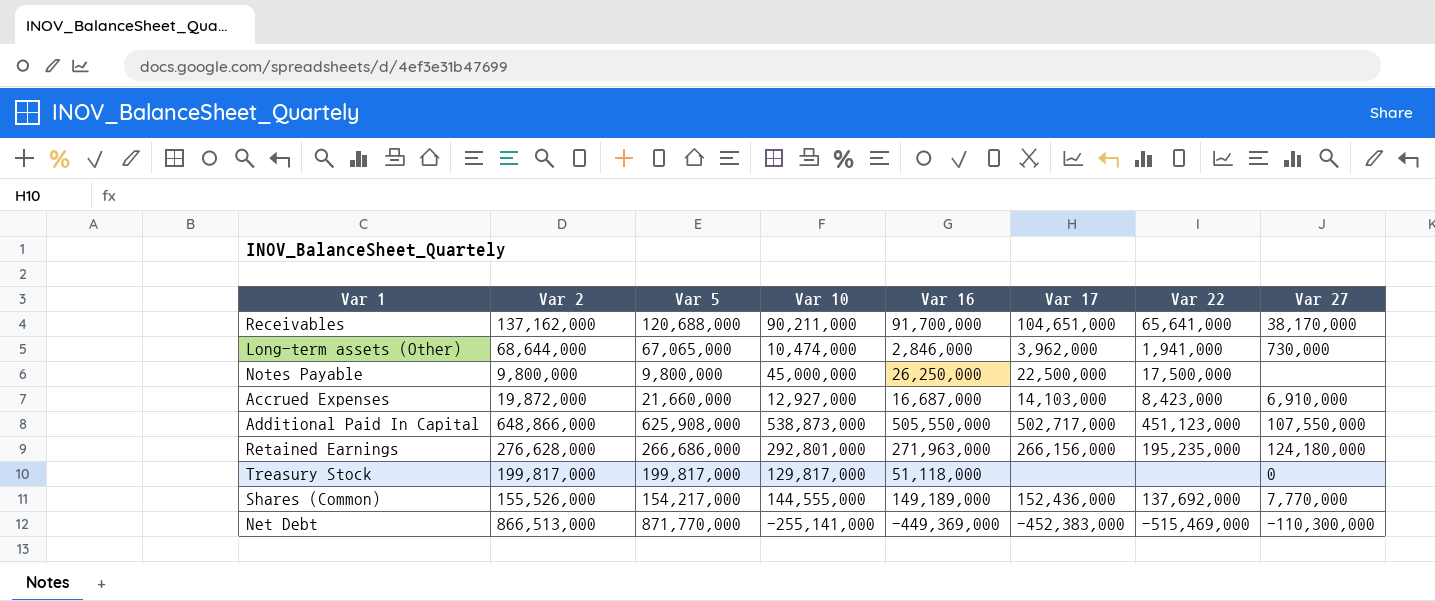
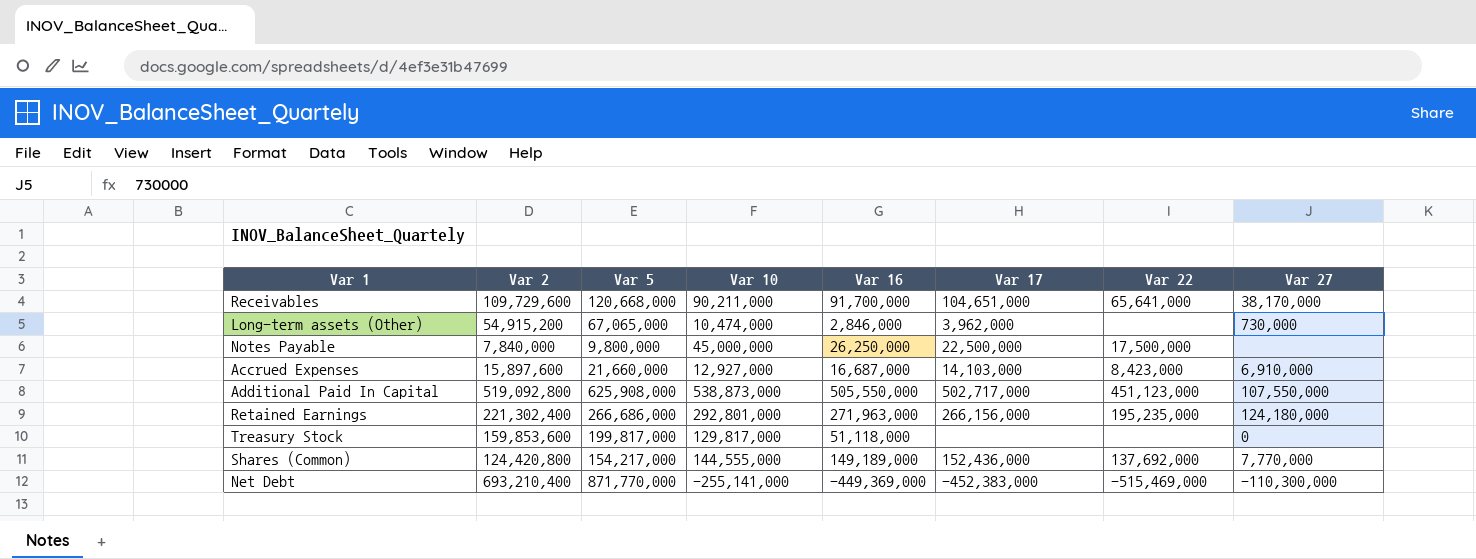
Receivables | Var 2: 137,162,000 -> 109,729,600
Receivables | Var 5: 120,688,000 -> 120,668,000
Long-term assets (Other) | Var 2: 68,644,000 -> 54,915,200
Long-term assets (Other) | Var 22: 1,941,000 -> none
Notes Payable | Var 2: 9,800,000 -> 7,840,000
Accrued Expenses | Var 2: 19,872,000 -> 15,897,600
Additional Paid In Capital | Var 2: 648,866,000 -> 519,092,800
Retained Earnings | Var 2: 276,628,000 -> 221,302,400
Treasury Stock | Var 2: 199,817,000 -> 159,853,600
Shares (Common) | Var 2: 155,526,000 -> 124,420,800
Net Debt | Var 2: 866,513,000 -> 693,210,400

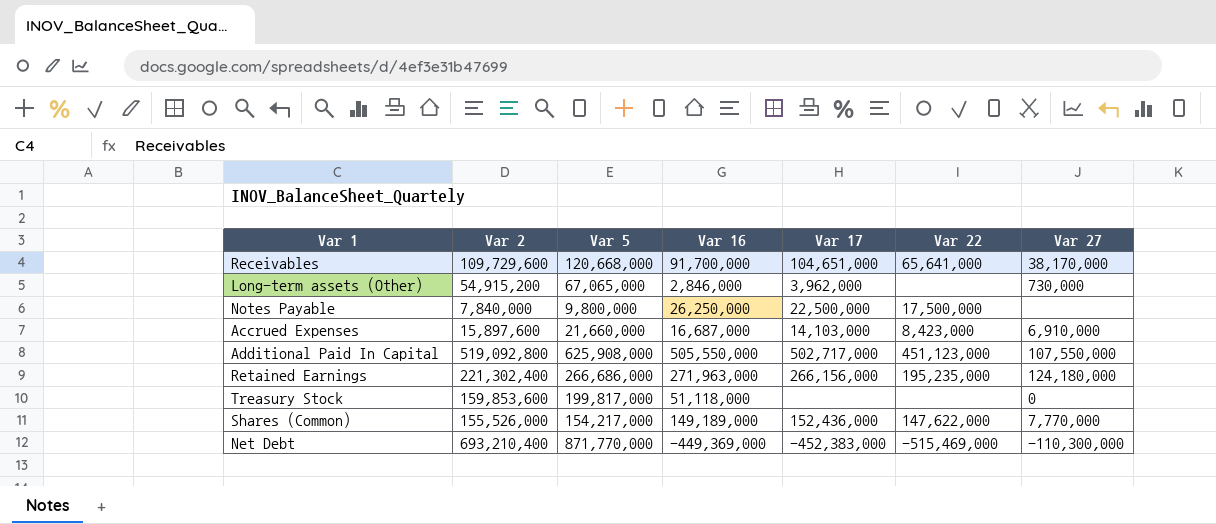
column Var 10 | position: 4 -> none
Shares (Common) | Var 2: 124,420,800 -> 155,526,000
Shares (Common) | Var 22: 137,692,000 -> 147,622,000

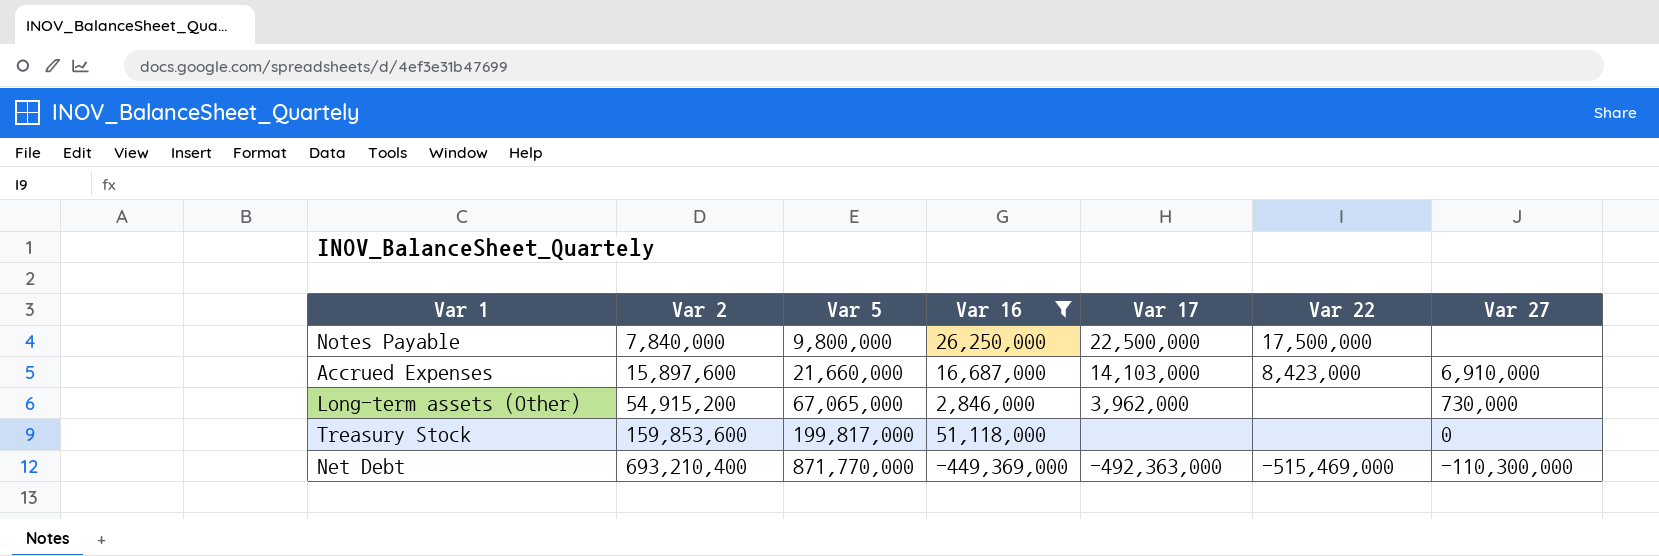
filter: none -> Var 16 <= 51,118,000
row order: none -> Var 2 ascending
Net Debt | Var 17: -452,383,000 -> -492,363,000

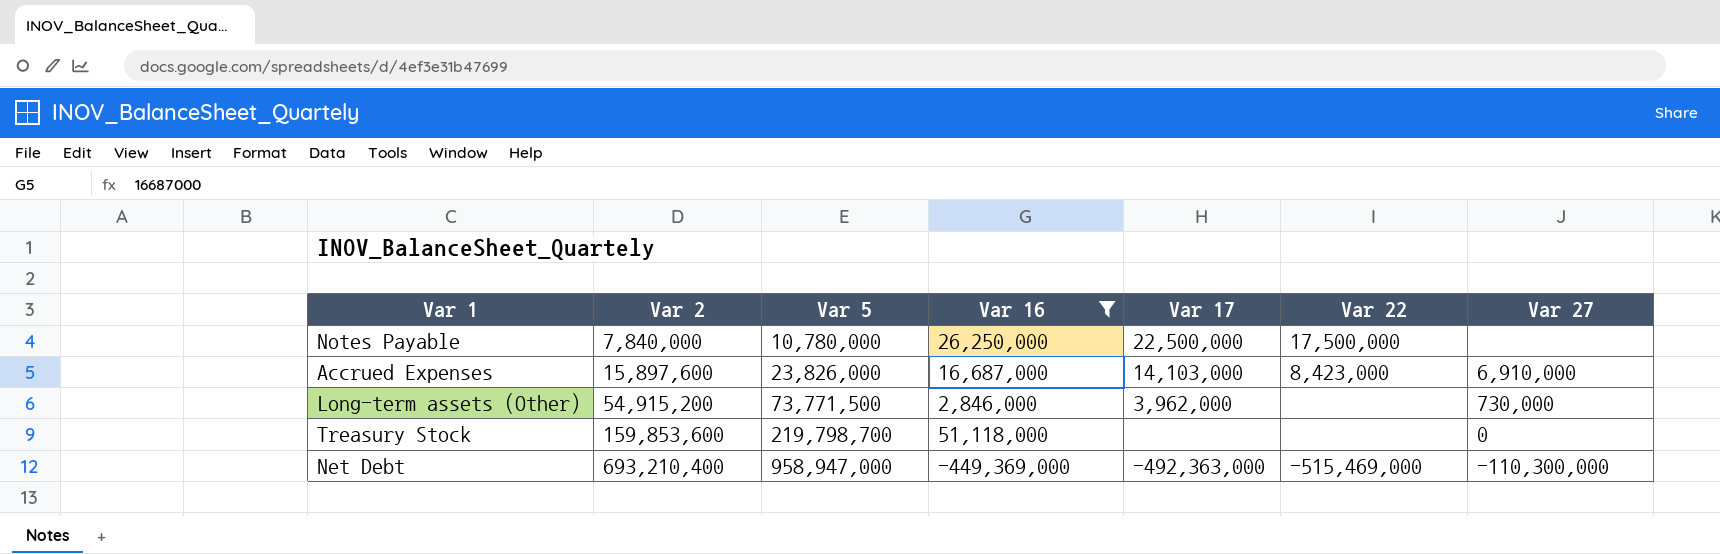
Notes Payable | Var 5: 9,800,000 -> 10,780,000
Accrued Expenses | Var 5: 21,660,000 -> 23,826,000
Long-term assets (Other) | Var 5: 67,065,000 -> 73,771,500
Treasury Stock | Var 5: 199,817,000 -> 219,798,700
Net Debt | Var 5: 871,770,000 -> 958,947,000

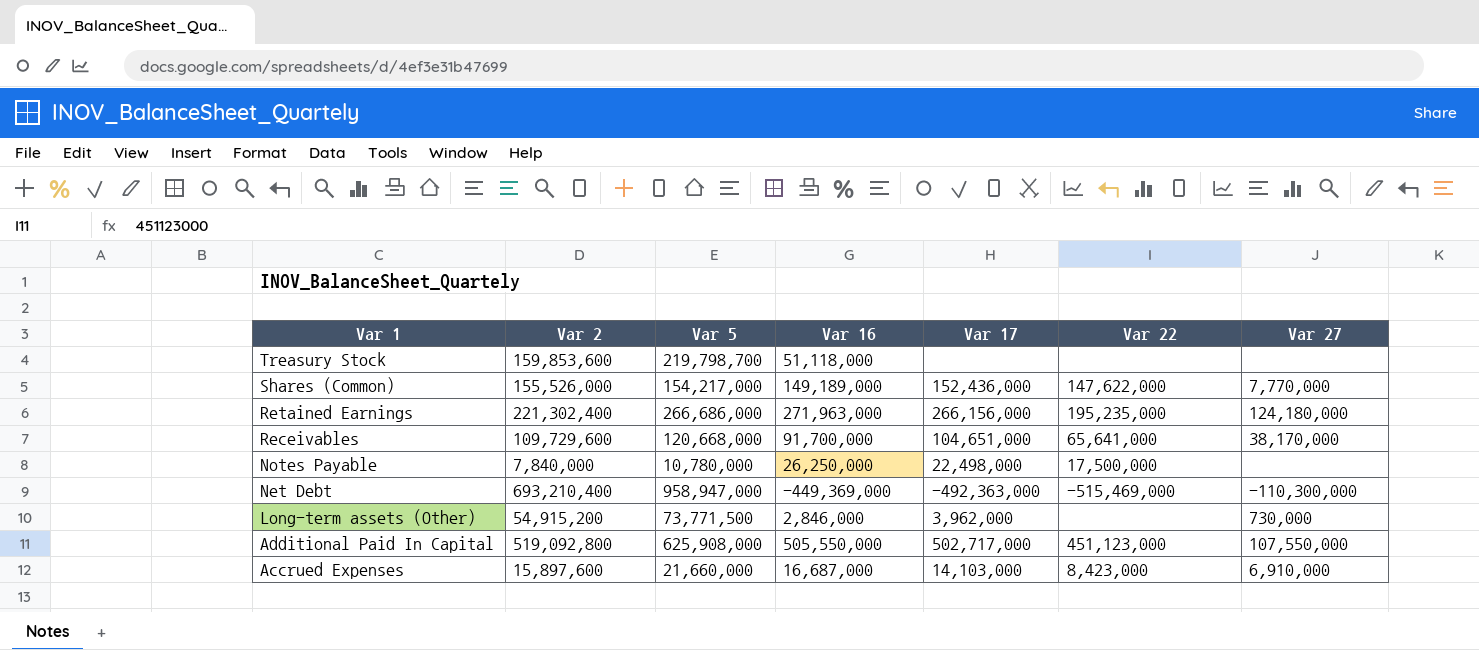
filter: Var 16 <= 51,118,000 -> none
row order: Var 2 ascending -> Var 1 descending
Treasury Stock | Var 27: 0 -> none
Notes Payable | Var 17: 22,500,000 -> 22,498,000
Accrued Expenses | Var 5: 23,826,000 -> 21,660,000

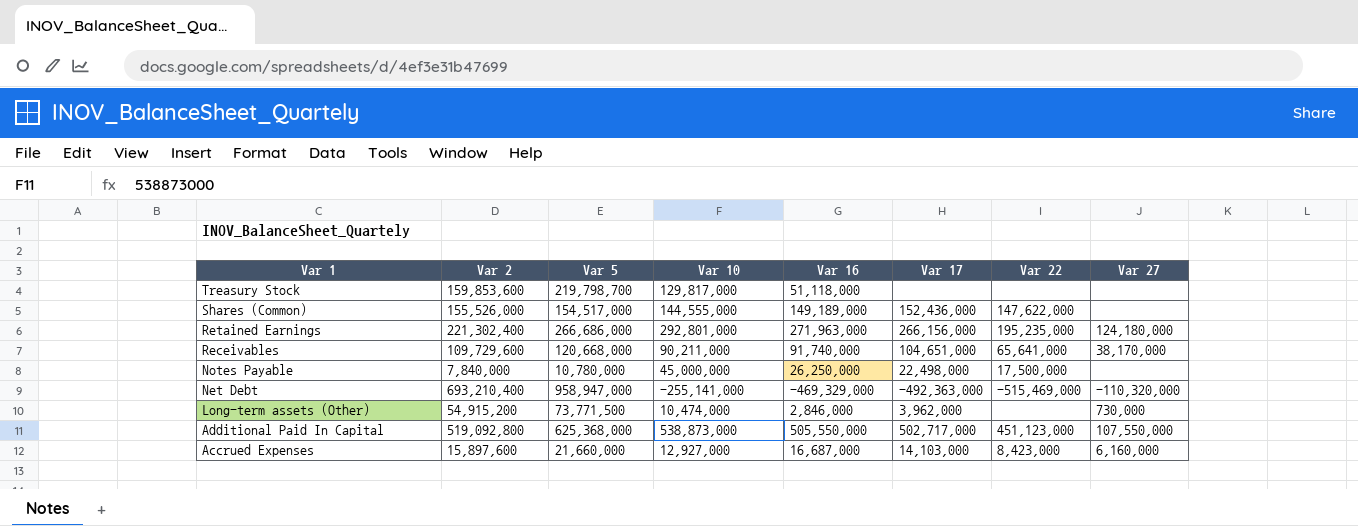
column Var 10 | position: none -> 4
Shares (Common) | Var 5: 154,217,000 -> 154,517,000
Shares (Common) | Var 27: 7,770,000 -> none
Receivables | Var 16: 91,700,000 -> 91,740,000
Net Debt | Var 16: -449,369,000 -> -469,329,000
Net Debt | Var 27: -110,300,000 -> -110,320,000
Additional Paid In Capital | Var 5: 625,908,000 -> 625,368,000
Accrued Expenses | Var 27: 6,910,000 -> 6,160,000

